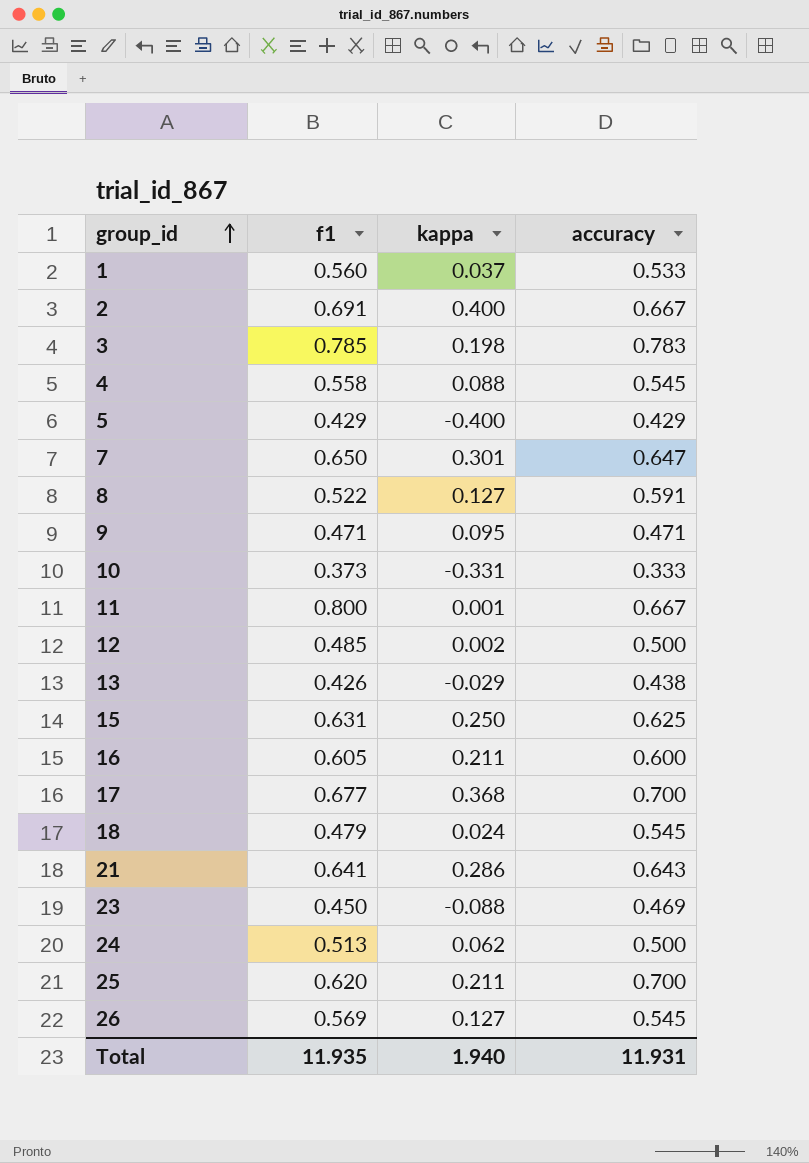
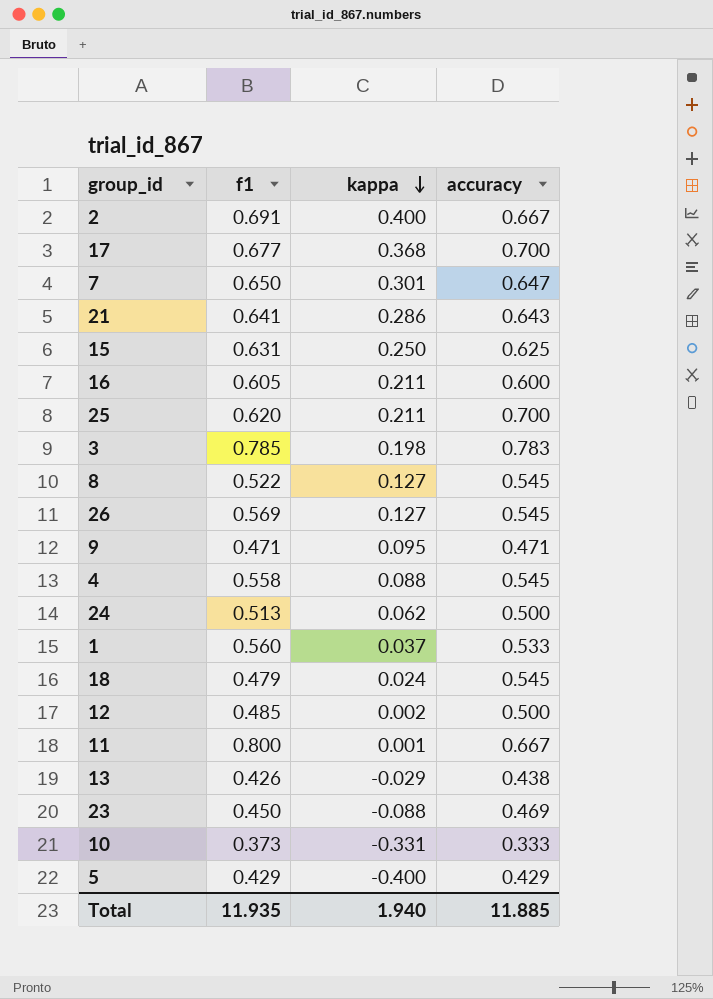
row order: group_id ascending -> kappa descending
8 | accuracy: 0.591 -> 0.545
Total | accuracy: 11.931 -> 11.885

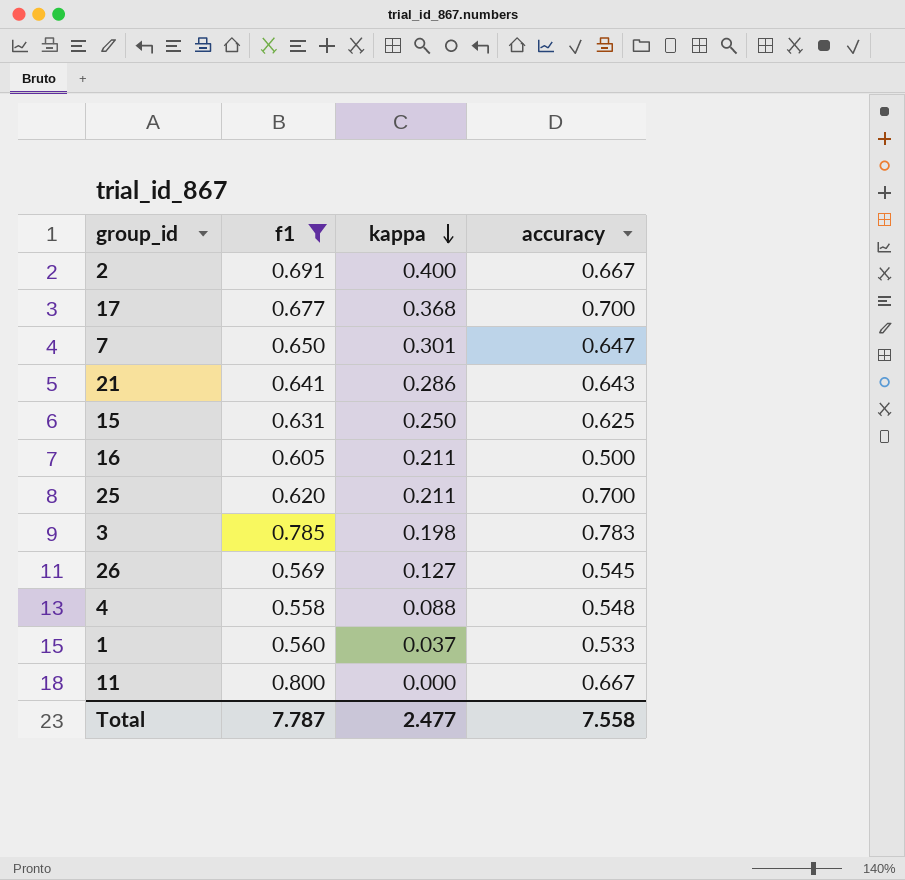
filter: none -> f1 >= 0.558
16 | accuracy: 0.600 -> 0.500
4 | accuracy: 0.545 -> 0.548
11 | kappa: 0.001 -> 0.000
Total | f1: 11.935 -> 7.787
Total | kappa: 1.940 -> 2.477
Total | accuracy: 11.885 -> 7.558

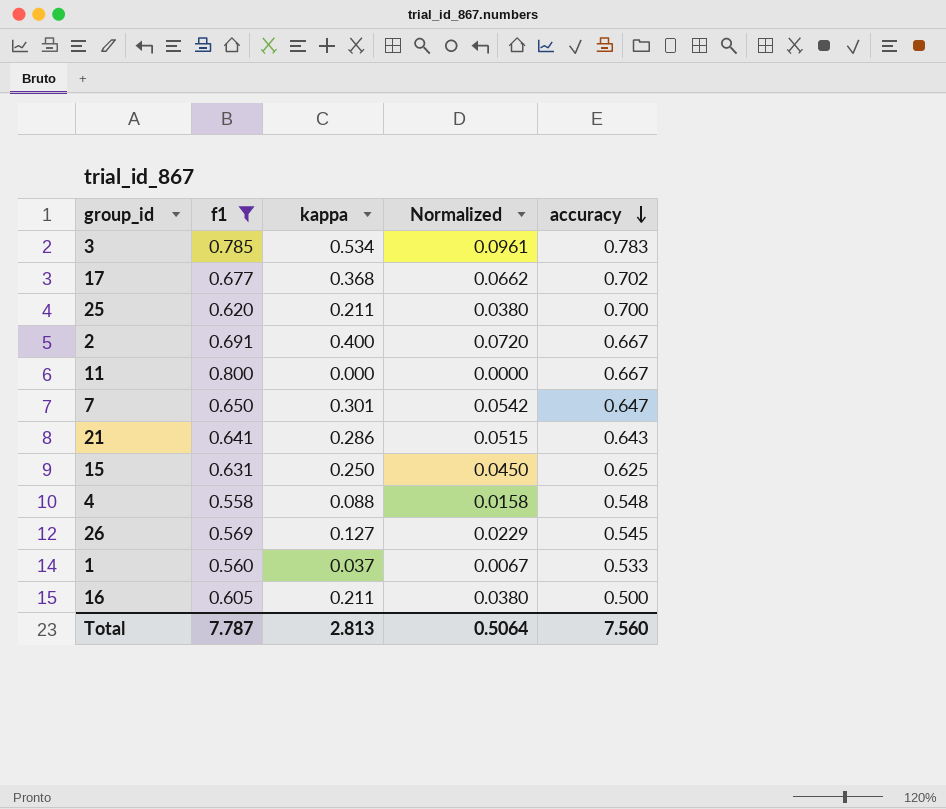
row order: kappa descending -> accuracy descending
column Normalized | formula: none -> [kappa] * 0.18
3 | kappa: 0.198 -> 0.534
17 | accuracy: 0.700 -> 0.702
Total | kappa: 2.477 -> 2.813
Total | accuracy: 7.558 -> 7.560

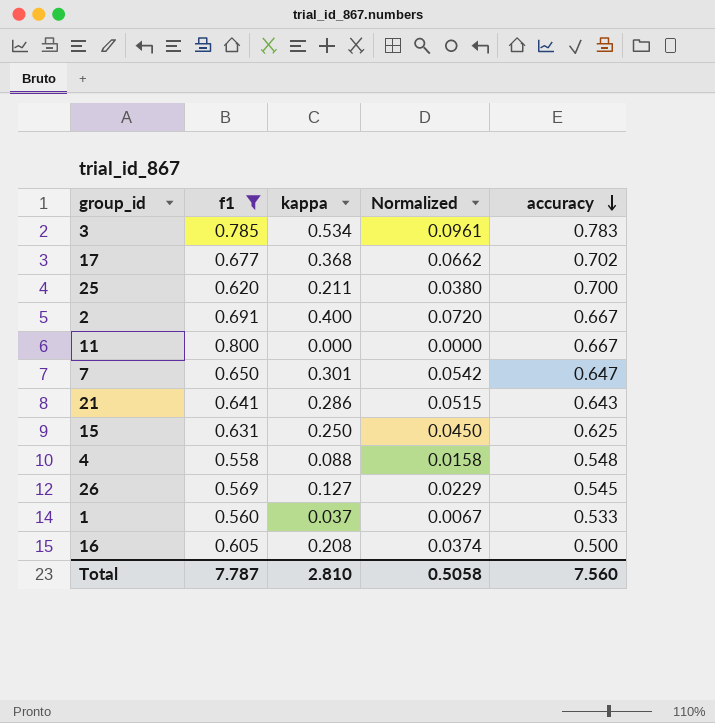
16 | kappa: 0.211 -> 0.208
16 | Normalized: 0.0380 -> 0.0374
Total | kappa: 2.813 -> 2.810
Total | Normalized: 0.5064 -> 0.5058

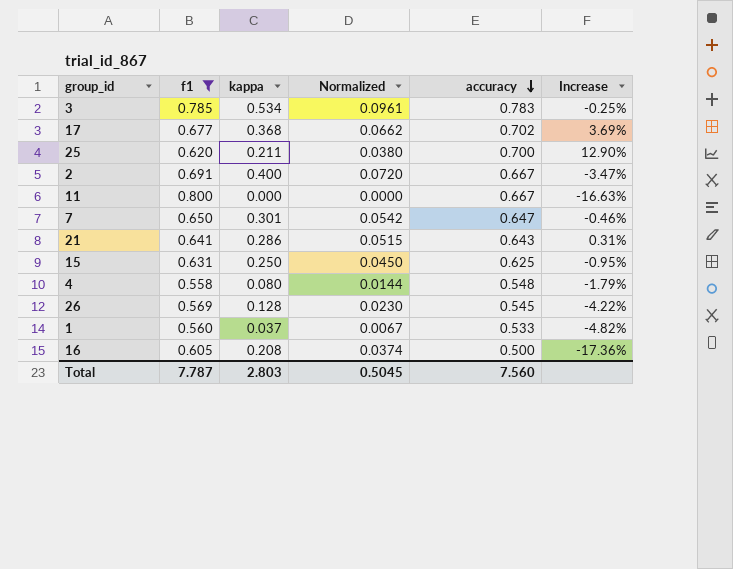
column Increase | formula: none -> ([accuracy] - [f1]) / [f1]
4 | kappa: 0.088 -> 0.080
4 | Normalized: 0.0158 -> 0.0144
26 | kappa: 0.127 -> 0.128
26 | Normalized: 0.0229 -> 0.0230
Total | kappa: 2.810 -> 2.803
Total | Normalized: 0.5058 -> 0.5045

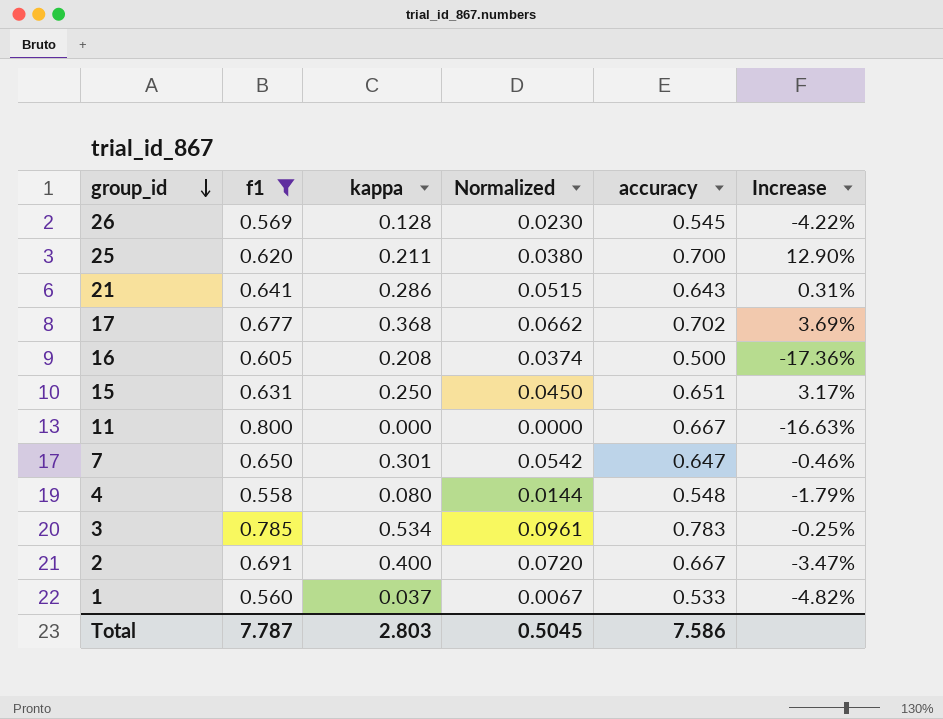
row order: accuracy descending -> group_id descending
15 | accuracy: 0.625 -> 0.651
15 | Increase: -0.95% -> 3.17%
Total | accuracy: 7.560 -> 7.586

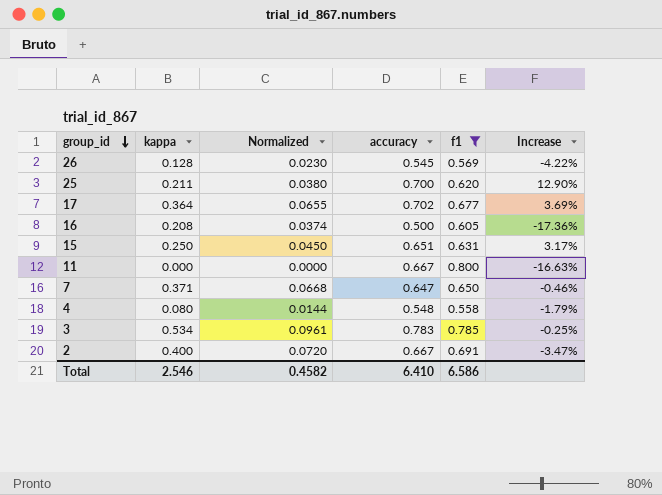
column f1 | position: 2 -> 5
row 21: 0.641 | 0.286 | 0.0515 | 0.643 | 0.31% -> none
row 1: 0.560 | 0.037 | 0.0067 | 0.533 | -4.82% -> none
17 | kappa: 0.368 -> 0.364
17 | Normalized: 0.0662 -> 0.0655
7 | kappa: 0.301 -> 0.371
7 | Normalized: 0.0542 -> 0.0668
Total | kappa: 2.803 -> 2.546
Total | Normalized: 0.5045 -> 0.4582
Total | accuracy: 7.586 -> 6.410
Total | f1: 7.787 -> 6.586

